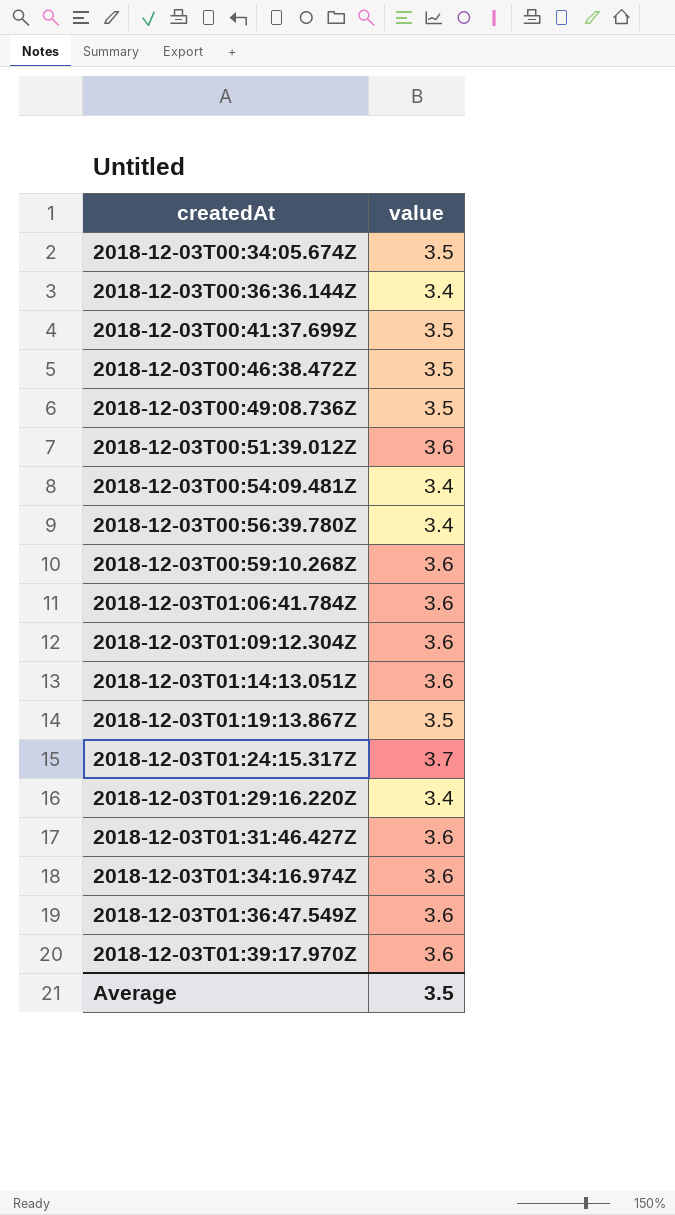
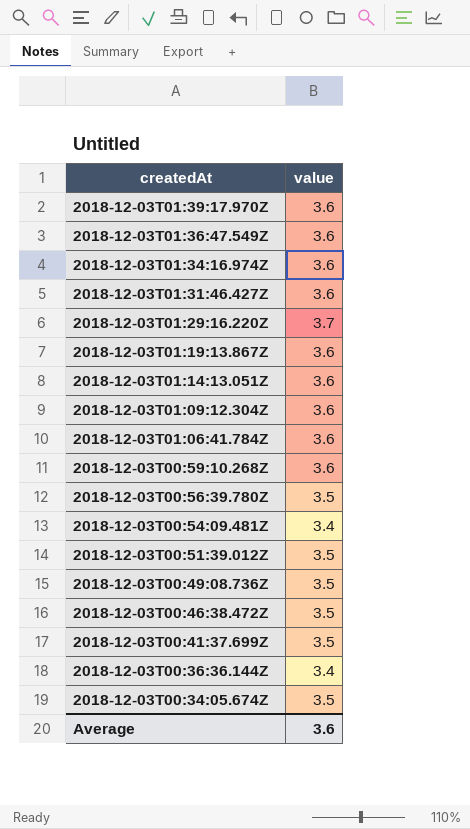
row order: createdAt ascending -> createdAt descending
row 2018-12-03T01:24:15.317Z: 3.7 -> none
2018-12-03T01:29:16.220Z | value: 3.4 -> 3.7
2018-12-03T01:19:13.867Z | value: 3.5 -> 3.6
2018-12-03T00:56:39.780Z | value: 3.4 -> 3.5
2018-12-03T00:51:39.012Z | value: 3.6 -> 3.5
Average | value: 3.5 -> 3.6

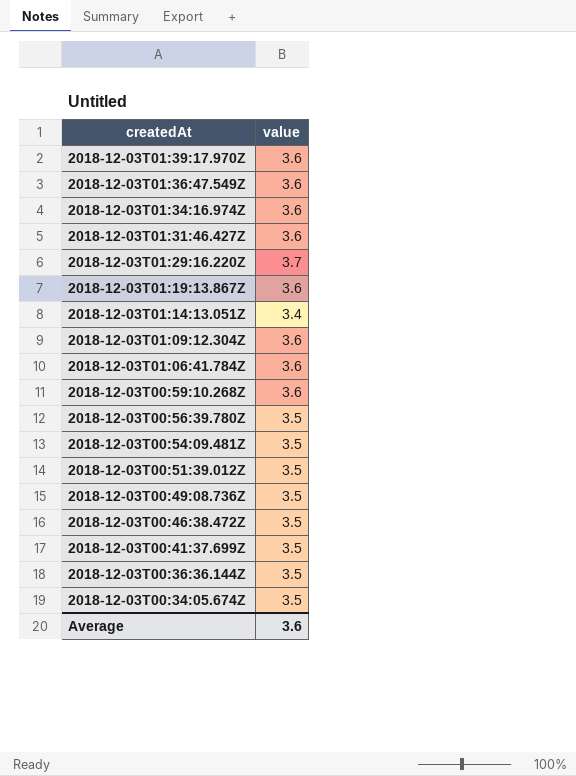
2018-12-03T01:14:13.051Z | value: 3.6 -> 3.4
2018-12-03T00:54:09.481Z | value: 3.4 -> 3.5
2018-12-03T00:36:36.144Z | value: 3.4 -> 3.5

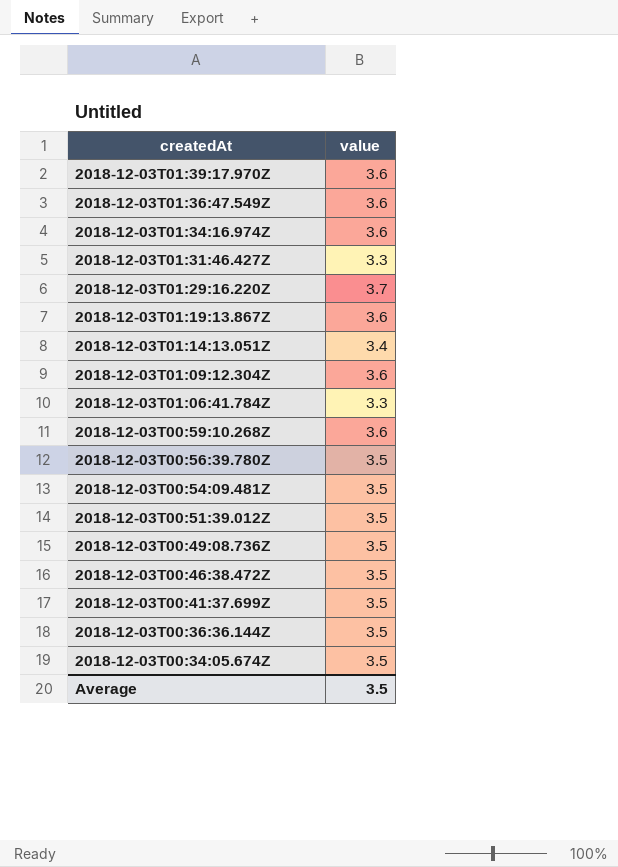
2018-12-03T01:31:46.427Z | value: 3.6 -> 3.3
2018-12-03T01:06:41.784Z | value: 3.6 -> 3.3
Average | value: 3.6 -> 3.5

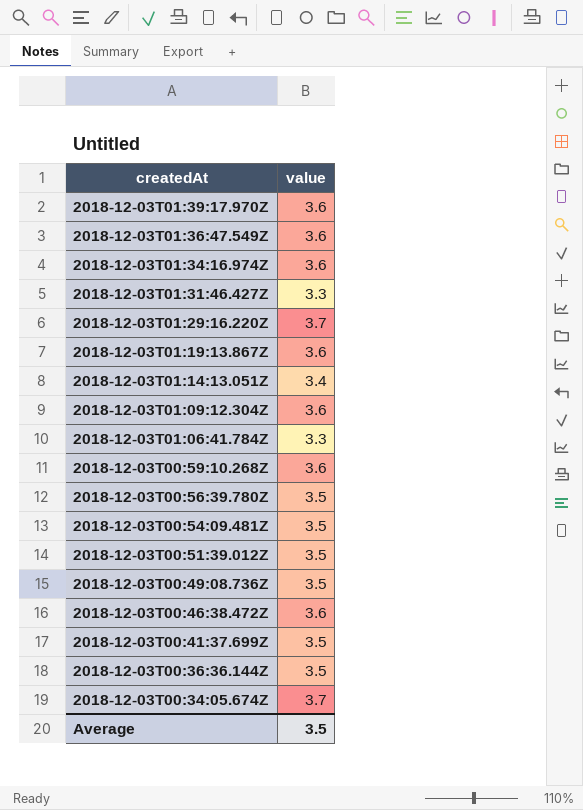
2018-12-03T00:46:38.472Z | value: 3.5 -> 3.6
2018-12-03T00:34:05.674Z | value: 3.5 -> 3.7

